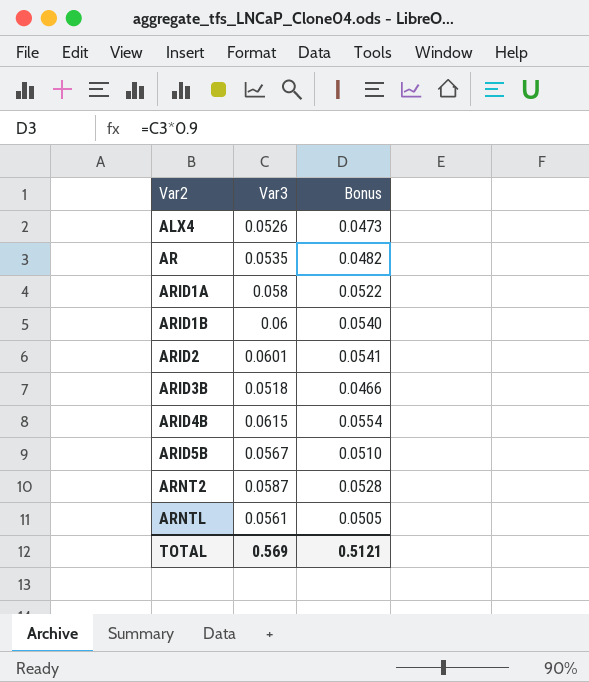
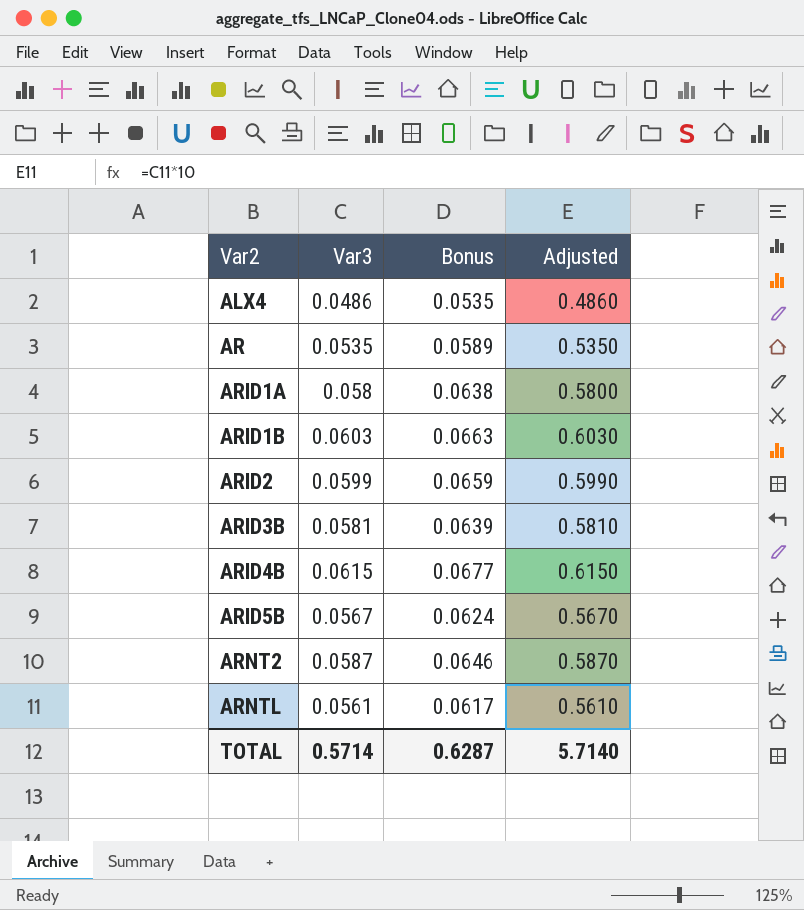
column Bonus | formula: [Var3] * 0.9 -> [Var3] * 1.1
column Adjusted | formula: none -> [Var3] * 10
ALX4 | Var3: 0.0526 -> 0.0486
ARID1B | Var3: 0.06 -> 0.0603
ARID2 | Var3: 0.0601 -> 0.0599
ARID3B | Var3: 0.0518 -> 0.0581
TOTAL | Var3: 0.569 -> 0.5714
TOTAL | Bonus: 0.5121 -> 0.6287

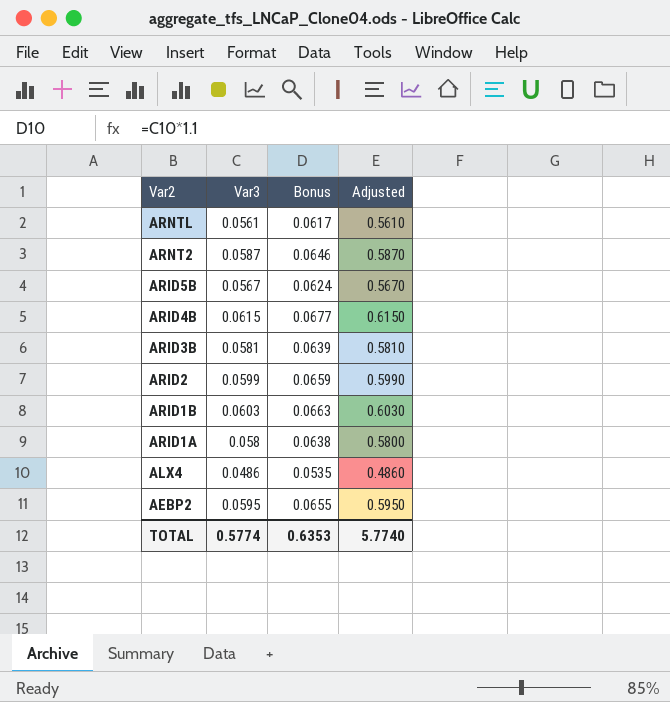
row order: Var2 ascending -> Var2 descending
row AR: 0.0535 | 0.0589 | 0.5350 -> none
row AEBP2: none -> 0.0595 | 0.0655 | 0.5950
TOTAL | Var3: 0.5714 -> 0.5774
TOTAL | Bonus: 0.6287 -> 0.6353
TOTAL | Adjusted: 5.7140 -> 5.7740

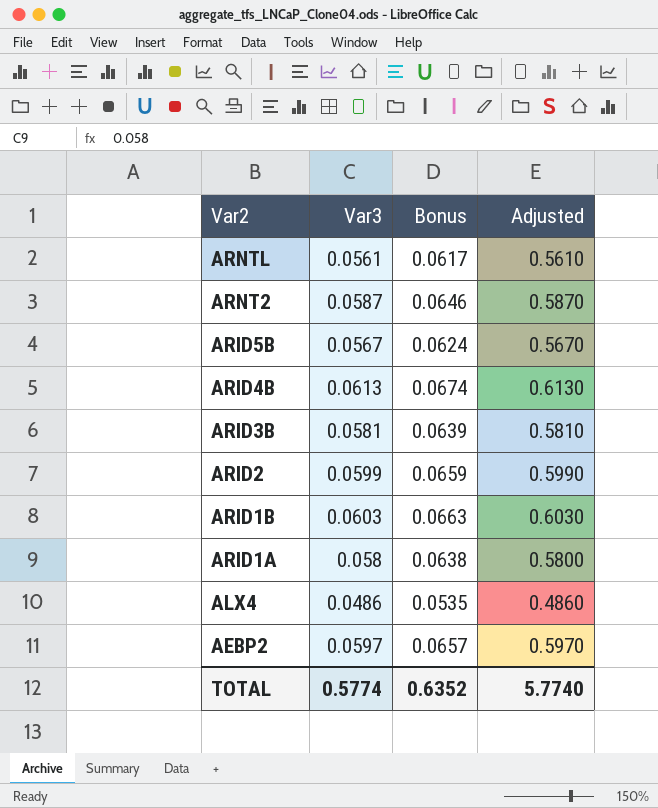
ARID4B | Var3: 0.0615 -> 0.0613
ARID4B | Bonus: 0.0677 -> 0.0674
ARID4B | Adjusted: 0.6150 -> 0.6130
AEBP2 | Var3: 0.0595 -> 0.0597
AEBP2 | Bonus: 0.0655 -> 0.0657
AEBP2 | Adjusted: 0.5950 -> 0.5970
TOTAL | Bonus: 0.6353 -> 0.6352

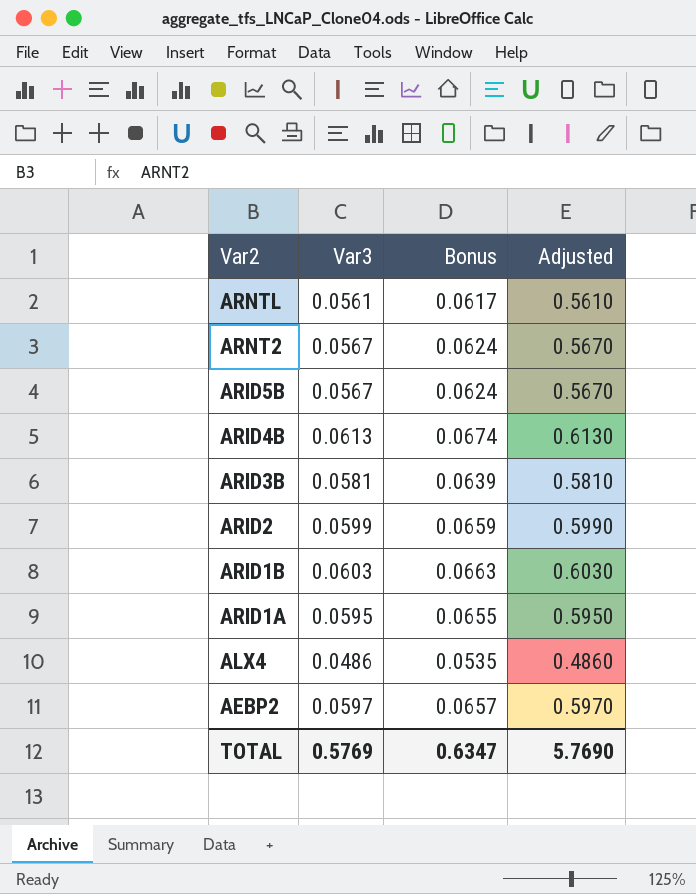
ARNT2 | Var3: 0.0587 -> 0.0567
ARNT2 | Bonus: 0.0646 -> 0.0624
ARNT2 | Adjusted: 0.5870 -> 0.5670
ARID1A | Var3: 0.058 -> 0.0595
ARID1A | Bonus: 0.0638 -> 0.0655
ARID1A | Adjusted: 0.5800 -> 0.5950
TOTAL | Var3: 0.5774 -> 0.5769
TOTAL | Bonus: 0.6352 -> 0.6347
TOTAL | Adjusted: 5.7740 -> 5.7690

